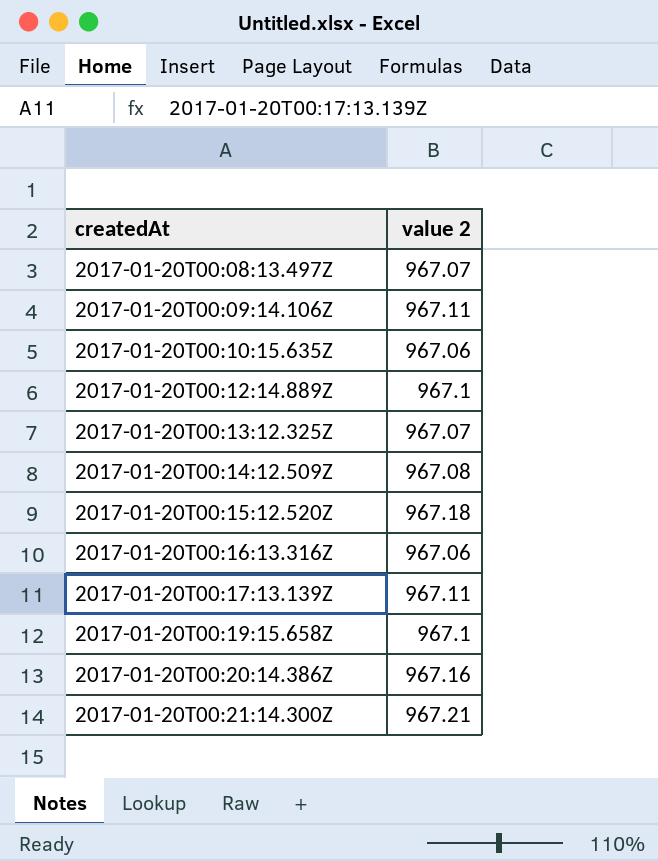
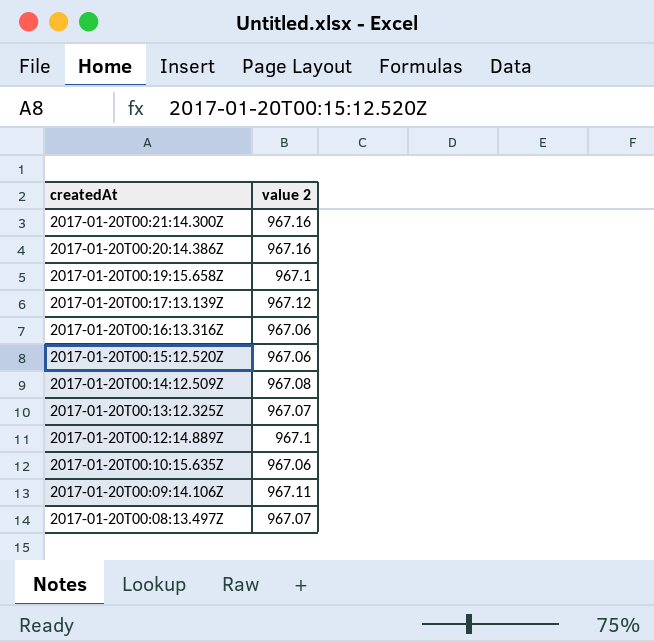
row order: createdAt ascending -> createdAt descending
2017-01-20T00:21:14.300Z | value 2: 967.21 -> 967.16
2017-01-20T00:17:13.139Z | value 2: 967.11 -> 967.12
2017-01-20T00:15:12.520Z | value 2: 967.18 -> 967.06

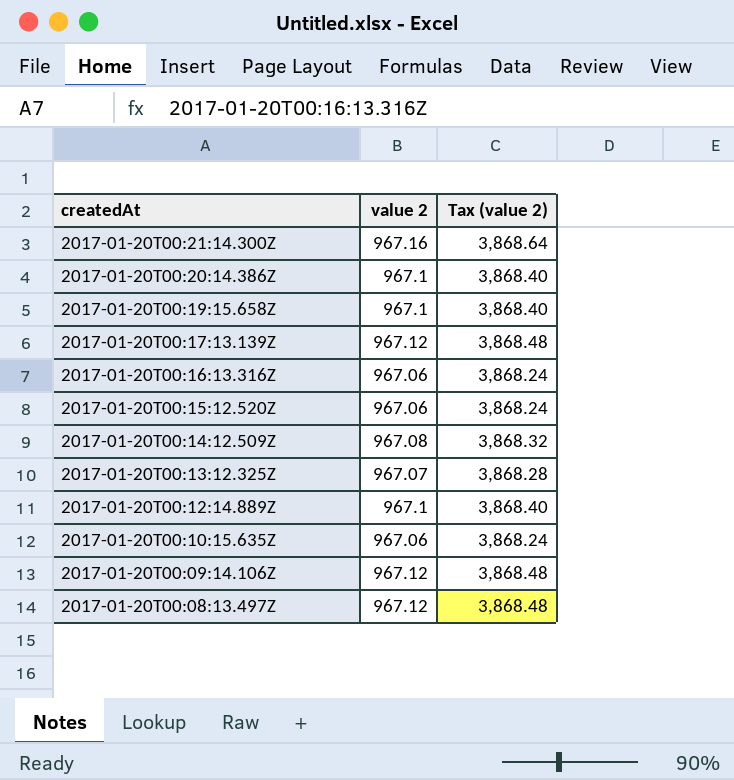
column Tax (value 2) | formula: none -> [value 2] * 4
2017-01-20T00:20:14.386Z | value 2: 967.16 -> 967.1
2017-01-20T00:09:14.106Z | value 2: 967.11 -> 967.12
2017-01-20T00:08:13.497Z | value 2: 967.07 -> 967.12

